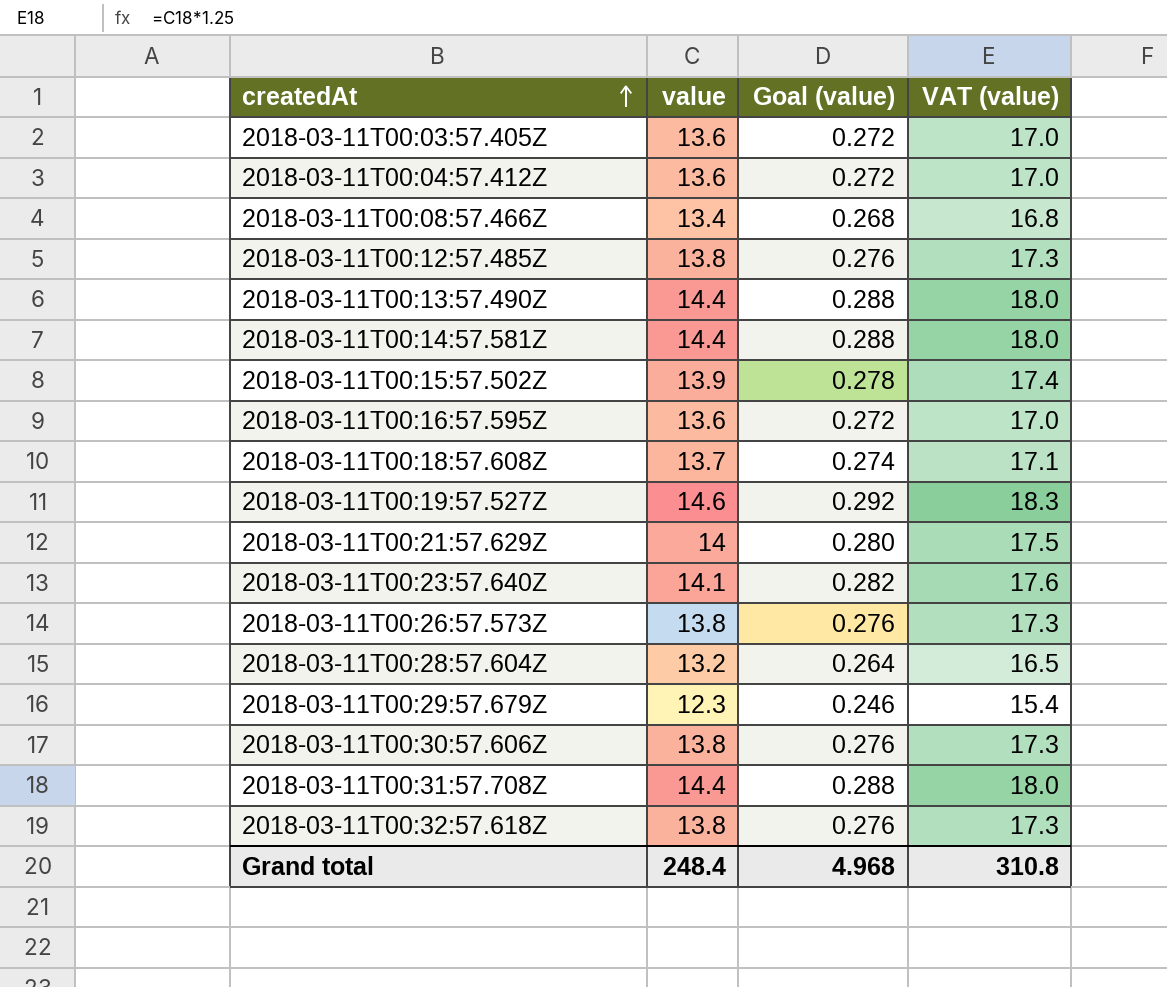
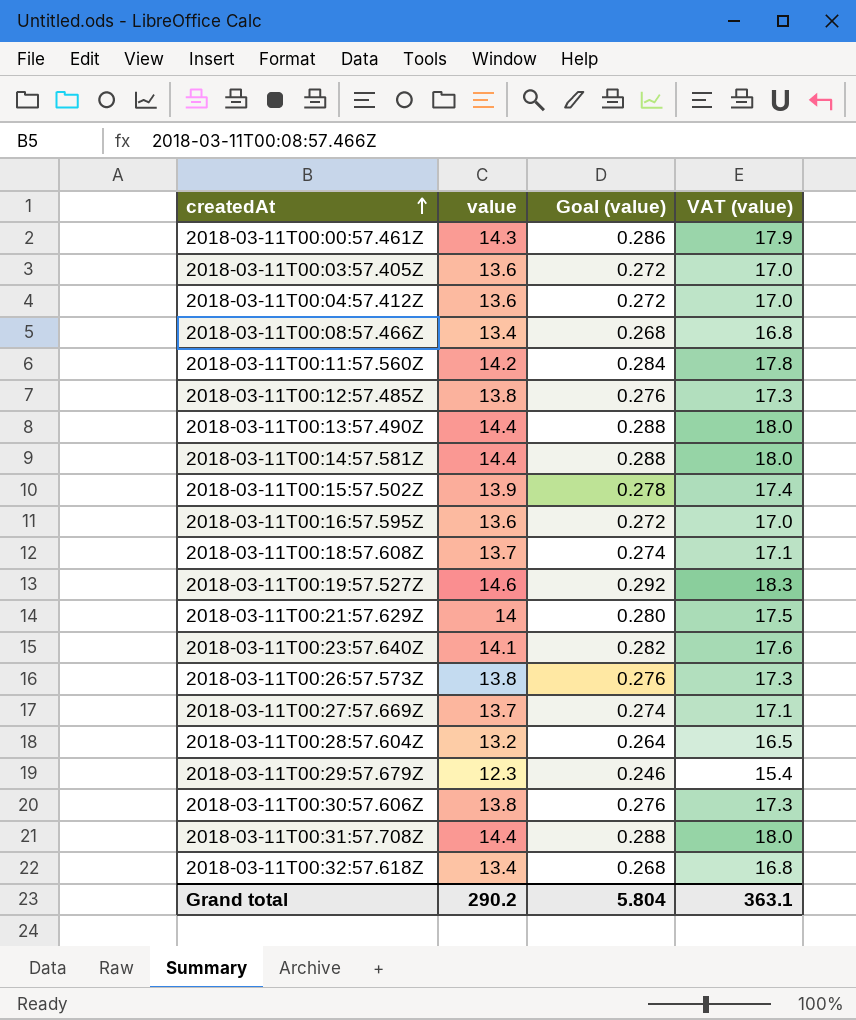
row 2018-03-11T00:00:57.461Z: none -> 14.3 | 0.286 | 17.9
row 2018-03-11T00:11:57.560Z: none -> 14.2 | 0.284 | 17.8
row 2018-03-11T00:27:57.669Z: none -> 13.7 | 0.274 | 17.1
2018-03-11T00:32:57.618Z | value: 13.8 -> 13.4
2018-03-11T00:32:57.618Z | Goal (value): 0.276 -> 0.268
2018-03-11T00:32:57.618Z | VAT (value): 17.3 -> 16.8
Grand total | value: 248.4 -> 290.2
Grand total | Goal (value): 4.968 -> 5.804
Grand total | VAT (value): 310.8 -> 363.1

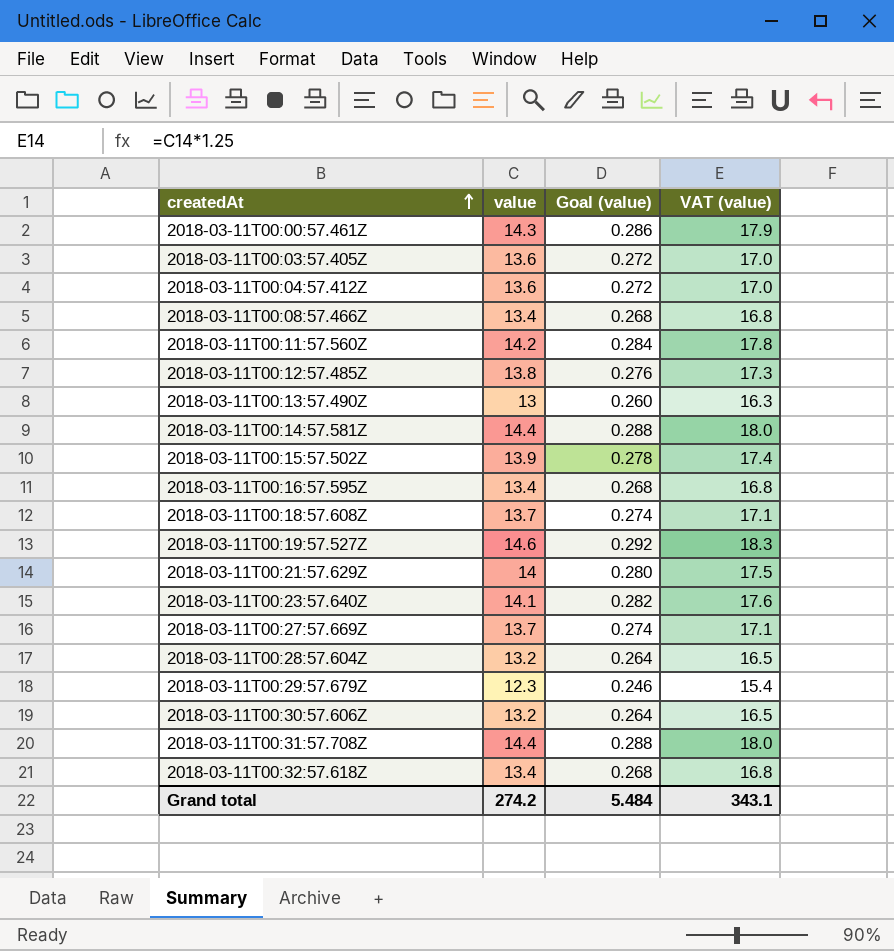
row 2018-03-11T00:26:57.573Z: 13.8 | 0.276 | 17.3 -> none
2018-03-11T00:13:57.490Z | value: 14.4 -> 13
2018-03-11T00:13:57.490Z | Goal (value): 0.288 -> 0.260
2018-03-11T00:13:57.490Z | VAT (value): 18.0 -> 16.3
2018-03-11T00:16:57.595Z | value: 13.6 -> 13.4
2018-03-11T00:16:57.595Z | Goal (value): 0.272 -> 0.268
2018-03-11T00:16:57.595Z | VAT (value): 17.0 -> 16.8
2018-03-11T00:30:57.606Z | value: 13.8 -> 13.2
2018-03-11T00:30:57.606Z | Goal (value): 0.276 -> 0.264
2018-03-11T00:30:57.606Z | VAT (value): 17.3 -> 16.5
Grand total | value: 290.2 -> 274.2
Grand total | Goal (value): 5.804 -> 5.484
Grand total | VAT (value): 363.1 -> 343.1

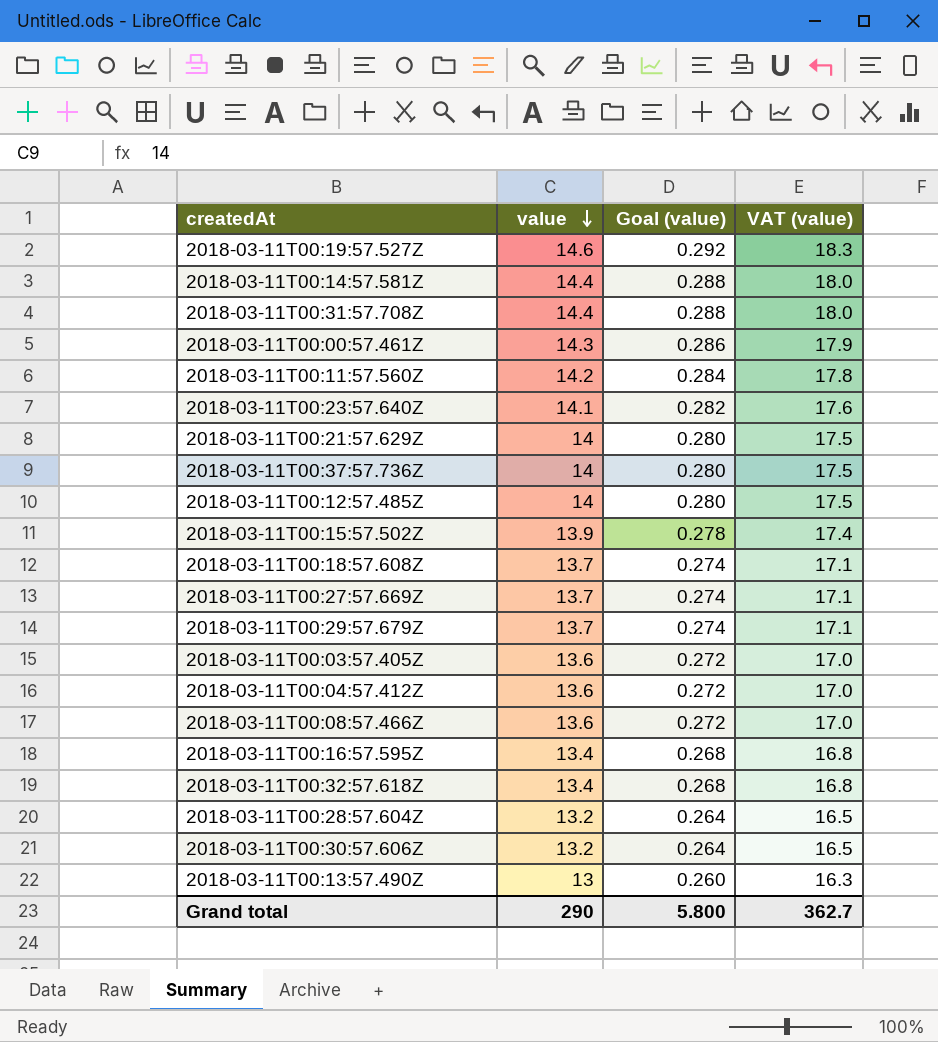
row order: createdAt ascending -> value descending
row 2018-03-11T00:37:57.736Z: none -> 14 | 0.280 | 17.5
2018-03-11T00:12:57.485Z | value: 13.8 -> 14
2018-03-11T00:12:57.485Z | Goal (value): 0.276 -> 0.280
2018-03-11T00:12:57.485Z | VAT (value): 17.3 -> 17.5
2018-03-11T00:29:57.679Z | value: 12.3 -> 13.7
2018-03-11T00:29:57.679Z | Goal (value): 0.246 -> 0.274
2018-03-11T00:29:57.679Z | VAT (value): 15.4 -> 17.1
2018-03-11T00:08:57.466Z | value: 13.4 -> 13.6
2018-03-11T00:08:57.466Z | Goal (value): 0.268 -> 0.272
2018-03-11T00:08:57.466Z | VAT (value): 16.8 -> 17.0
Grand total | value: 274.2 -> 290
Grand total | Goal (value): 5.484 -> 5.800
Grand total | VAT (value): 343.1 -> 362.7

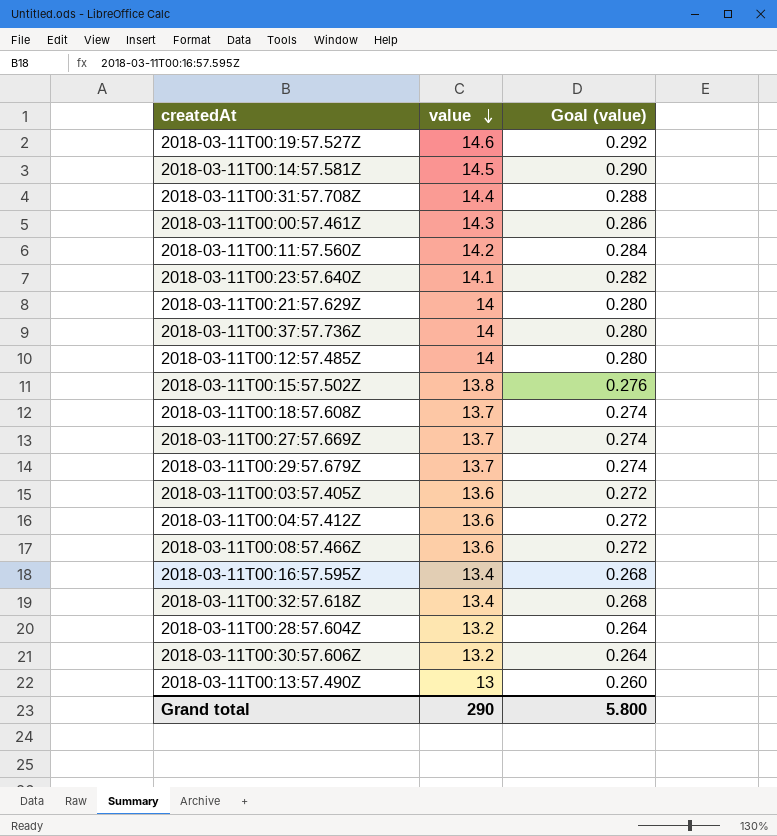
column VAT (value) | formula: [value] * 1.25 -> none
2018-03-11T00:14:57.581Z | value: 14.4 -> 14.5
2018-03-11T00:14:57.581Z | Goal (value): 0.288 -> 0.290
2018-03-11T00:15:57.502Z | value: 13.9 -> 13.8
2018-03-11T00:15:57.502Z | Goal (value): 0.278 -> 0.276

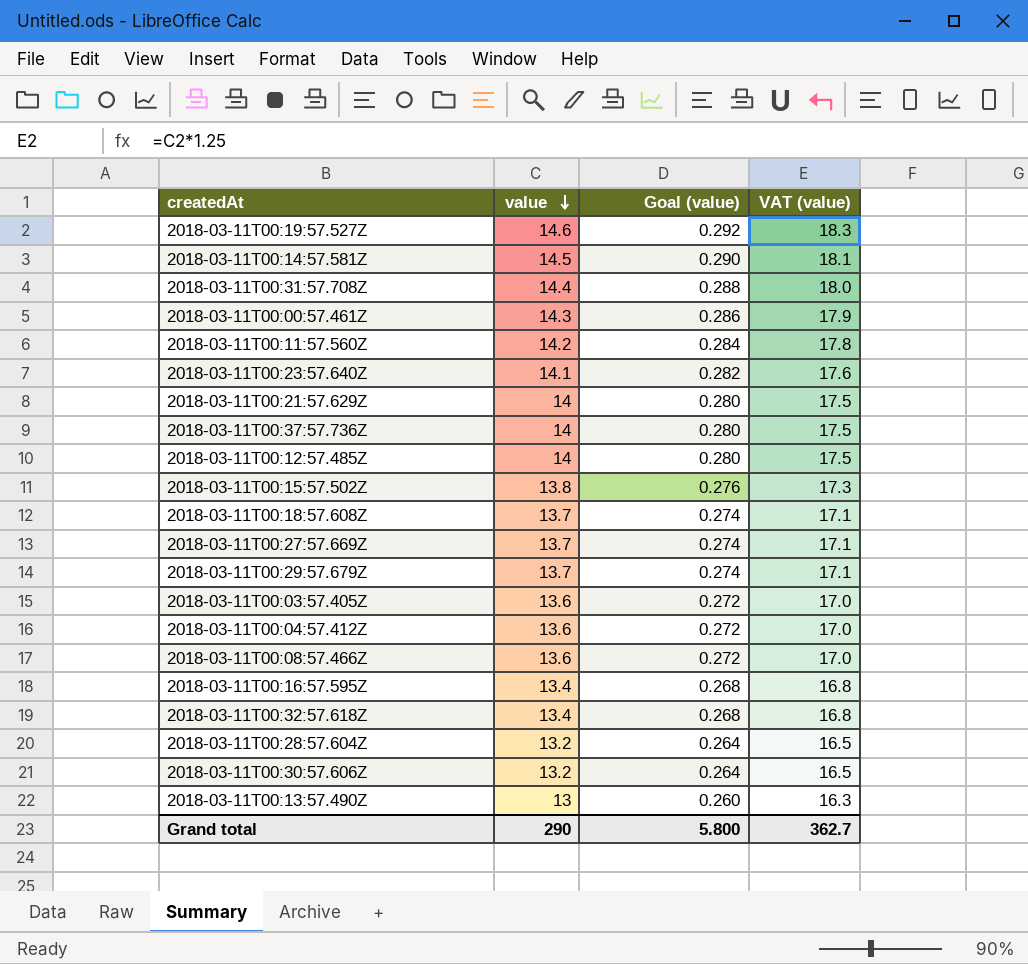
column VAT (value) | formula: none -> [value] * 1.25

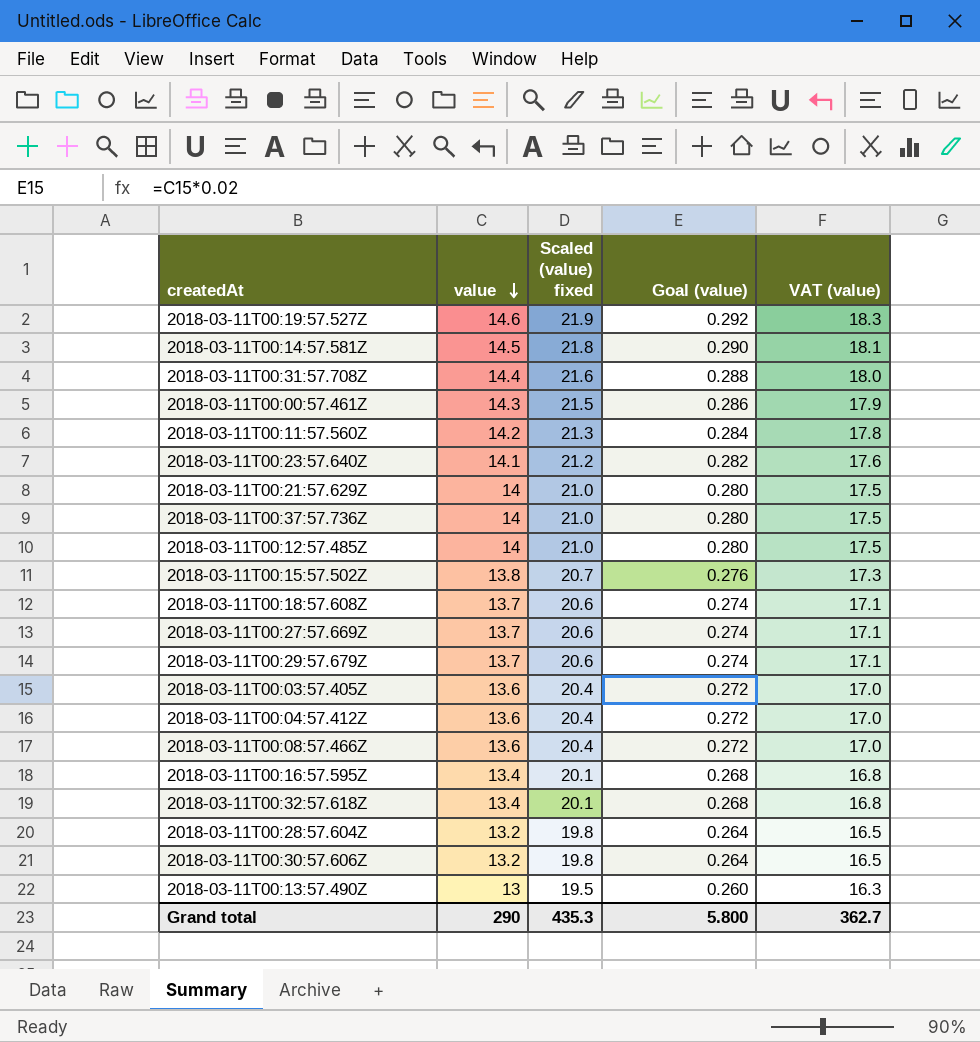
column Scaled (value) fixed | formula: none -> [value] * 1.5

